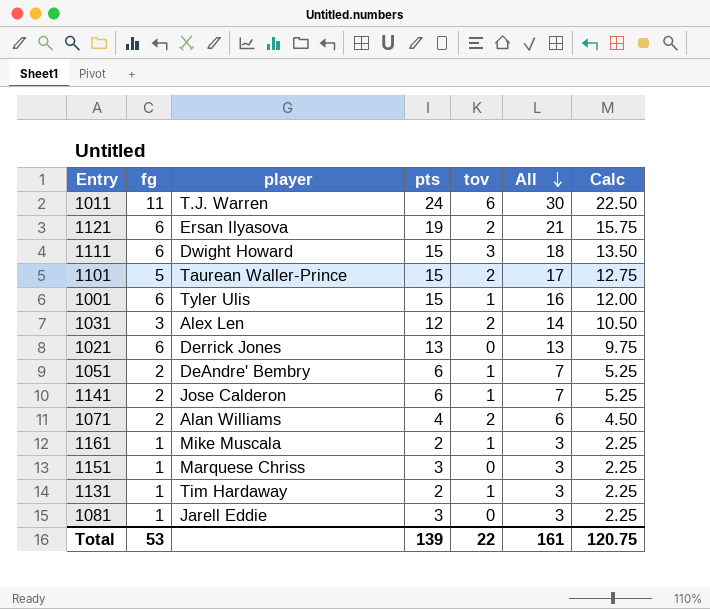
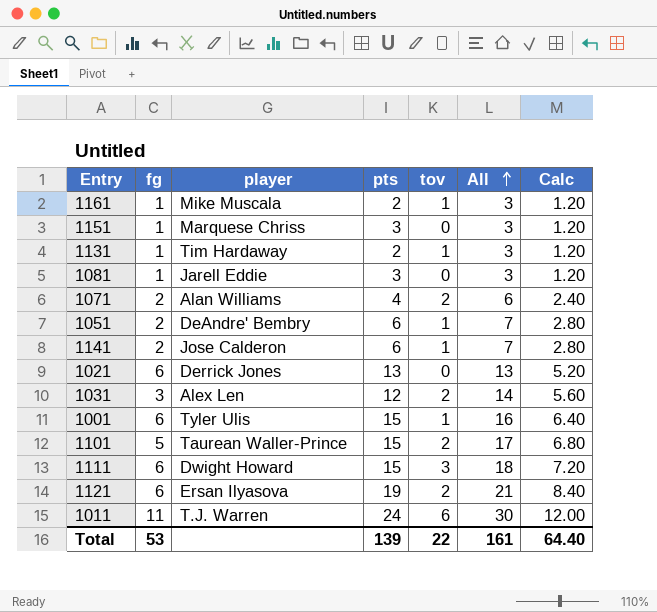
row order: All descending -> All ascending
column Calc | formula: [All] * 0.75 -> [All] * 0.4
Total | Calc: 120.75 -> 64.40

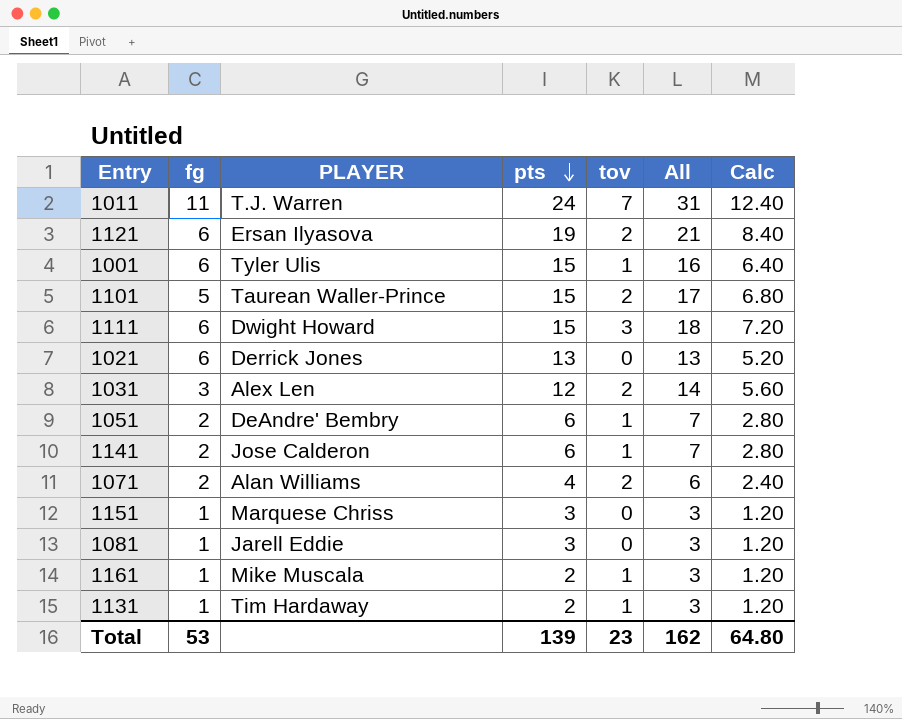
row order: All ascending -> pts descending
column name: player -> PLAYER
1011 | tov: 6 -> 7
1011 | All: 30 -> 31
1011 | Calc: 12.00 -> 12.40
Total | tov: 22 -> 23
Total | All: 161 -> 162
Total | Calc: 64.40 -> 64.80

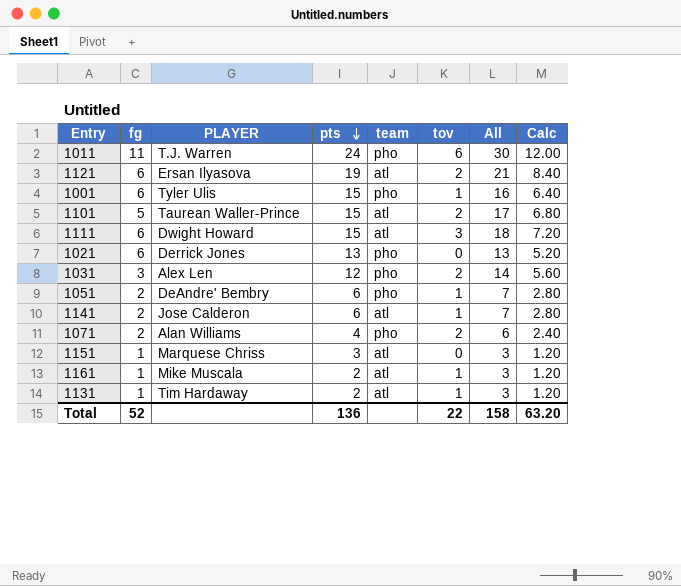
column team | position: none -> 5
row 1081: 1 | Jarell Eddie | 3 | 0 | 3 | 1.20 -> none
1011 | tov: 7 -> 6
1011 | All: 31 -> 30
1011 | Calc: 12.40 -> 12.00
Total | fg: 53 -> 52
Total | pts: 139 -> 136
Total | tov: 23 -> 22
Total | All: 162 -> 158
Total | Calc: 64.80 -> 63.20

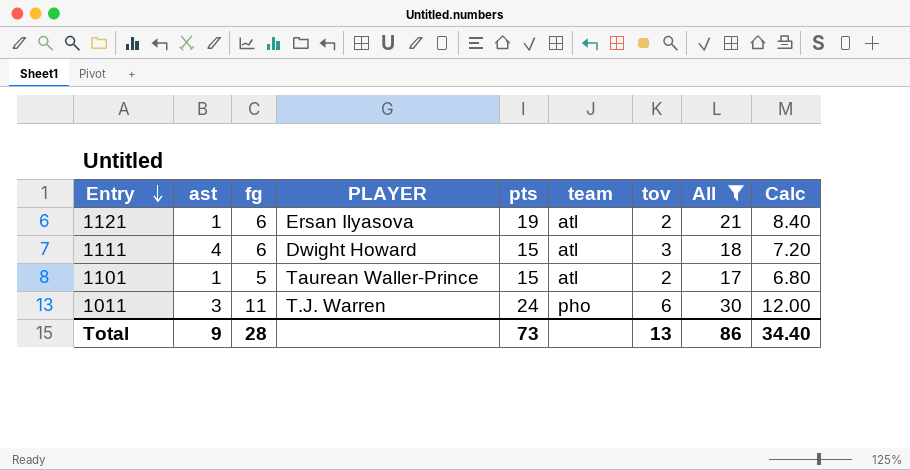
filter: none -> All >= 17
row order: pts descending -> Entry descending
column ast | position: none -> 2
Total | fg: 52 -> 28
Total | pts: 136 -> 73
Total | tov: 22 -> 13
Total | All: 158 -> 86
Total | Calc: 63.20 -> 34.40

